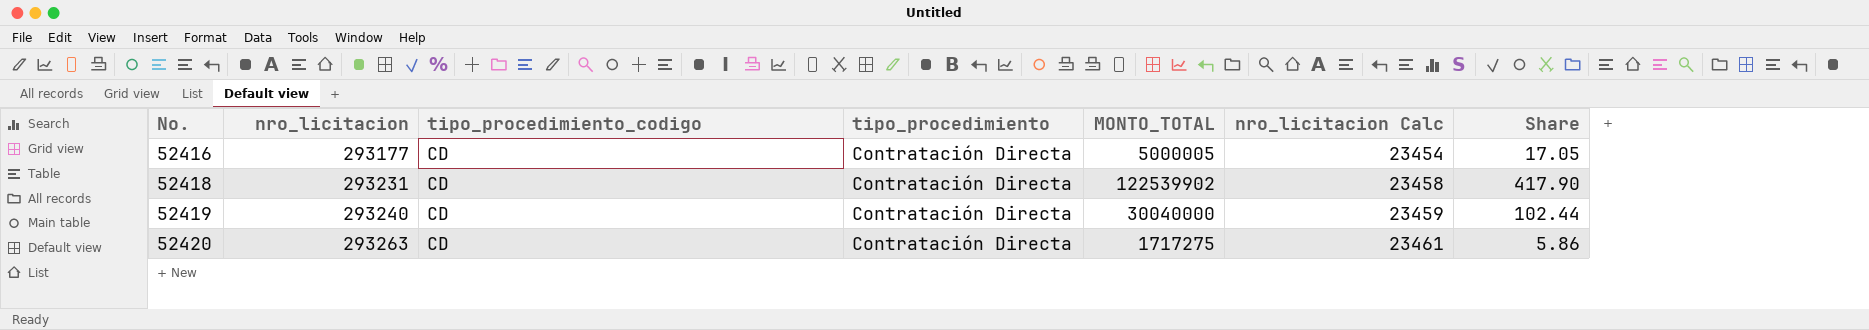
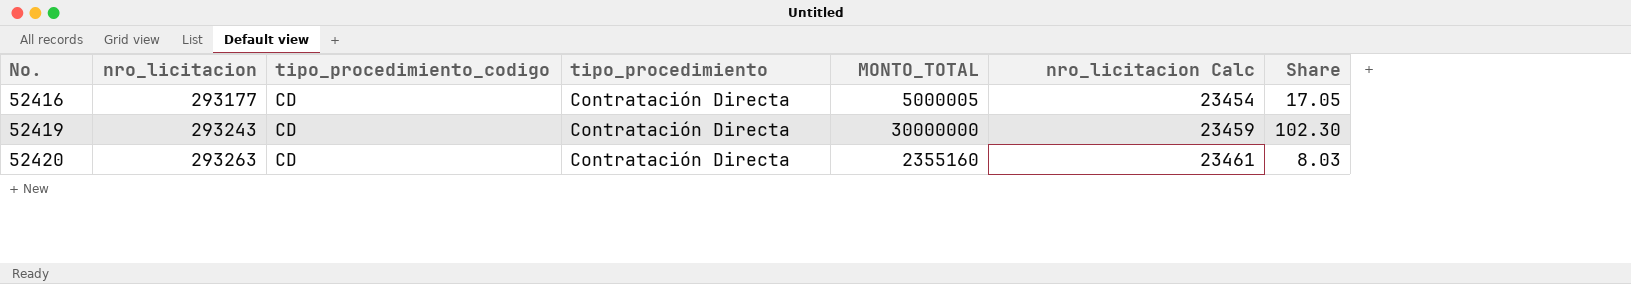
row 52418: 293231 | CD | Contratación Directa | 122539902 | 23458 | 417.90 -> none
52419 | nro_licitacion: 293240 -> 293243
52419 | MONTO_TOTAL: 30040000 -> 30000000
52419 | Share: 102.44 -> 102.30
52420 | MONTO_TOTAL: 1717275 -> 2355160
52420 | Share: 5.86 -> 8.03

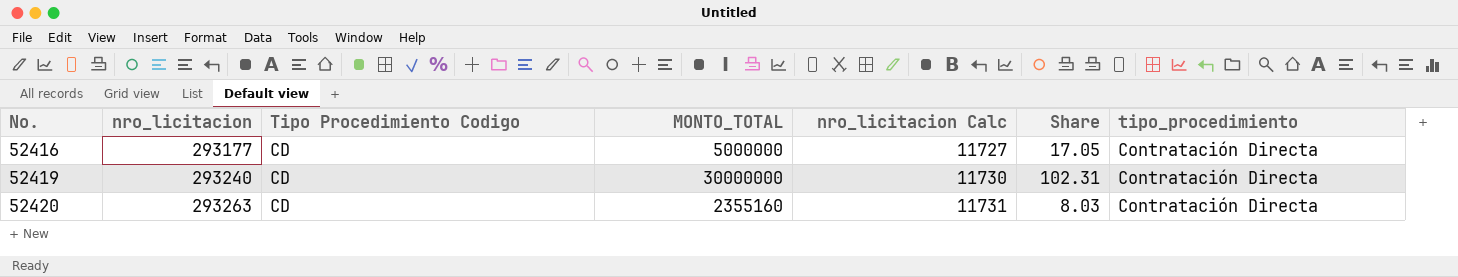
column name: tipo_procedimiento_codigo -> Tipo Procedimiento Codigo
column nro_licitacion Calc | formula: [nro_licitacion] * 0.08 -> [nro_licitacion] * 0.04
column tipo_procedimiento | position: 4 -> 7
52416 | MONTO_TOTAL: 5000005 -> 5000000
52419 | nro_licitacion: 293243 -> 293240
52419 | Share: 102.30 -> 102.31

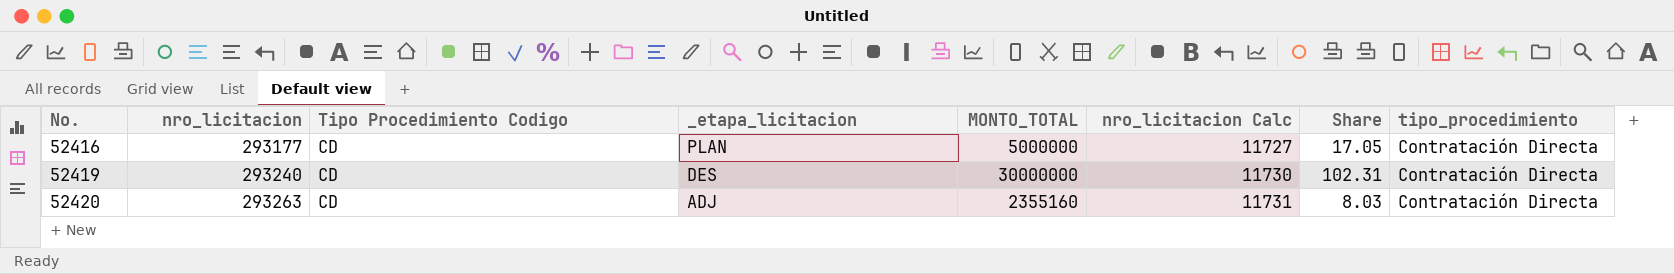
column _etapa_licitacion | position: none -> 4

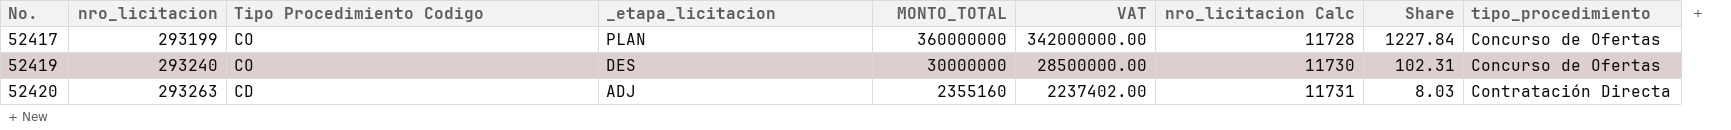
column VAT | formula: none -> [MONTO_TOTAL] * 0.95
row 52416: 293177 | CD | PLAN | 5000000 | 11727 | 17.05 | Contratación Directa -> none
row 52417: none -> 293199 | CO | PLAN | 360000000 | 342000000.00 | 11728 | 1227.84 | Concurso de Ofertas
52419 | Tipo Procedimiento Codigo: CD -> CO
52419 | tipo_procedimiento: Contratación Directa -> Concurso de Ofertas

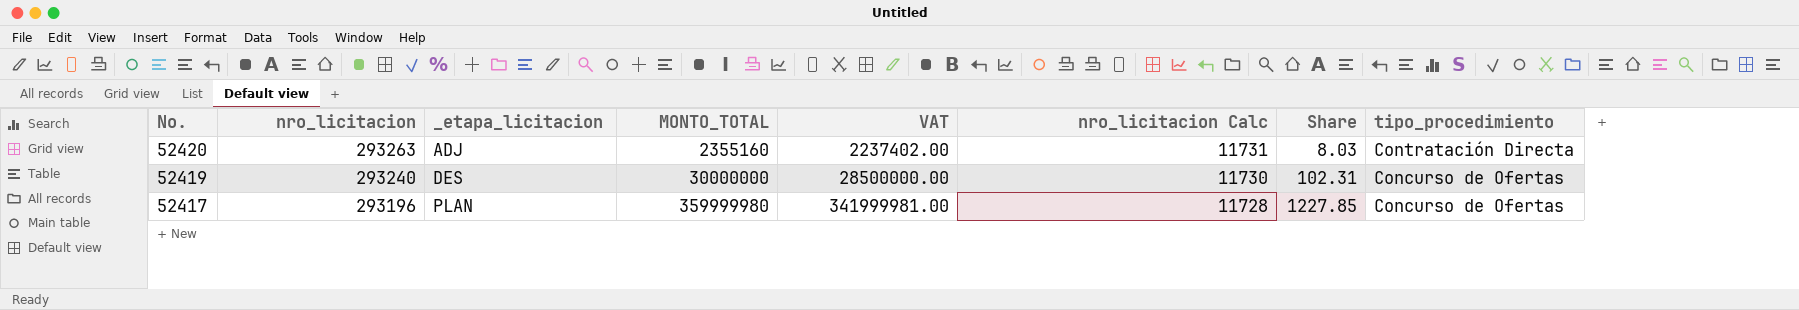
row order: No. ascending -> No. descending
column Tipo Procedimiento Codigo | position: 3 -> none
52417 | nro_licitacion: 293199 -> 293196
52417 | MONTO_TOTAL: 360000000 -> 359999980
52417 | VAT: 342000000.00 -> 341999981.00
52417 | Share: 1227.84 -> 1227.85

